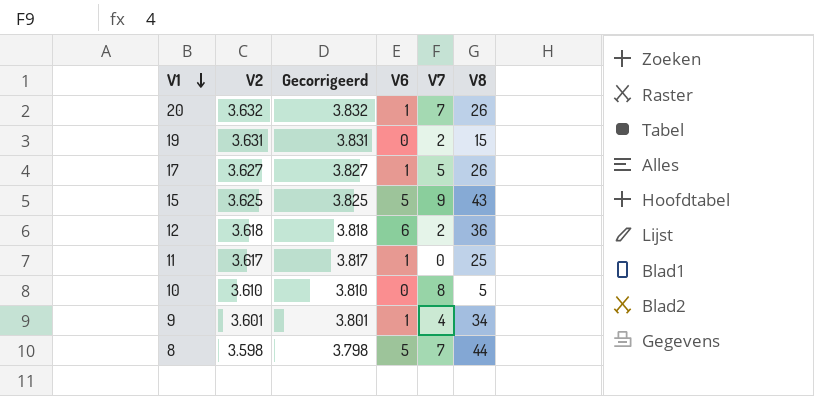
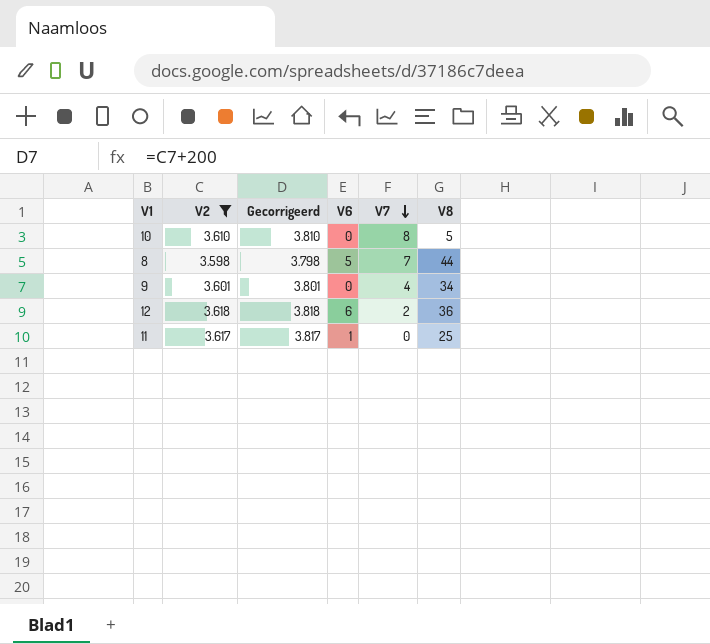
filter: none -> V2 <= 3.618
row order: V1 descending -> V7 descending
9 | V6: 1 -> 0

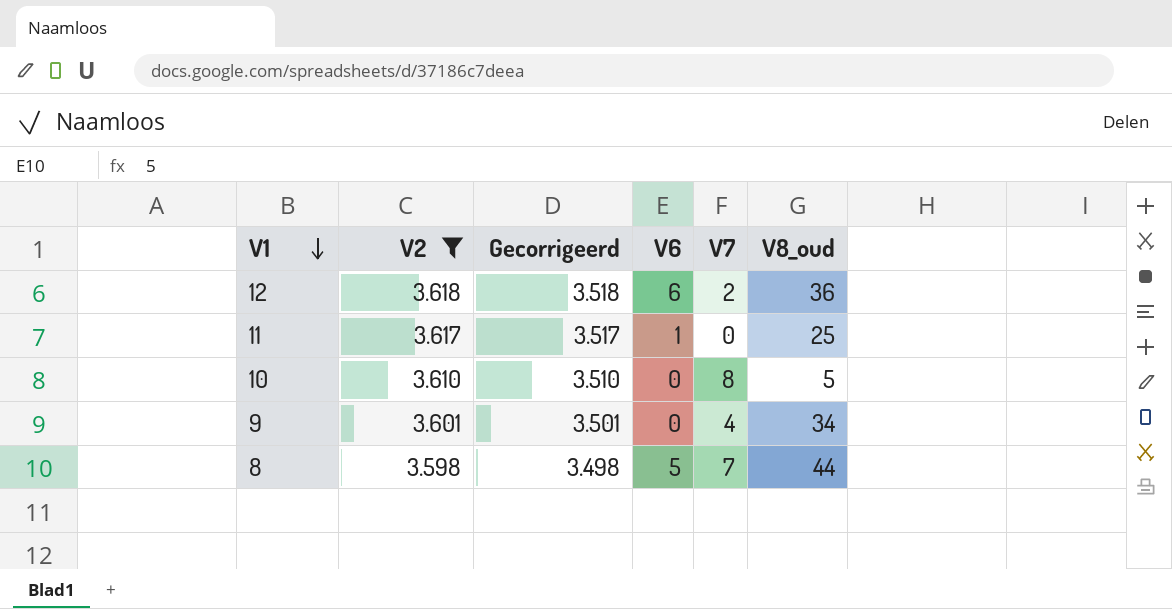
row order: V7 descending -> V1 descending
column Gecorrigeerd | formula: [V2] + 200 -> [V2] - 100
column name: V8 -> V8_oud

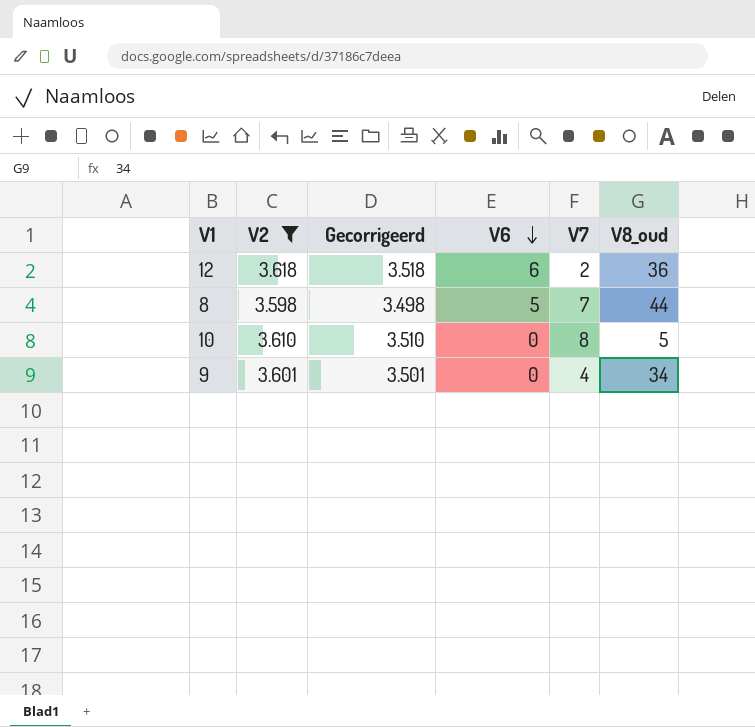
row order: V1 descending -> V6 descending
row 11: 3.617 | 3.517 | 1 | 0 | 25 -> none

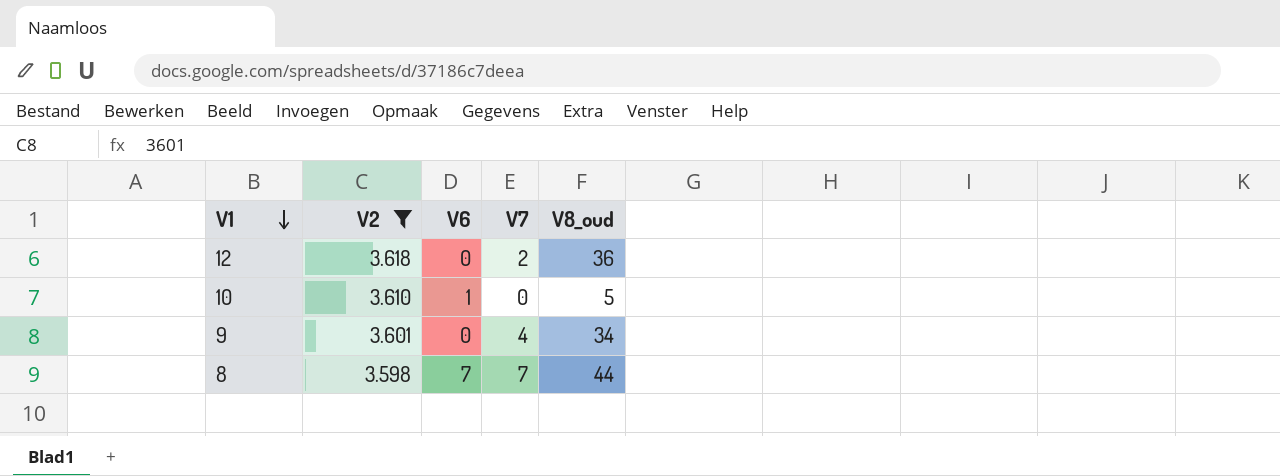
row order: V6 descending -> V1 descending
column Gecorrigeerd | formula: [V2] - 100 -> none
12 | V6: 6 -> 0
10 | V6: 0 -> 1
10 | V7: 8 -> 0
8 | V6: 5 -> 7

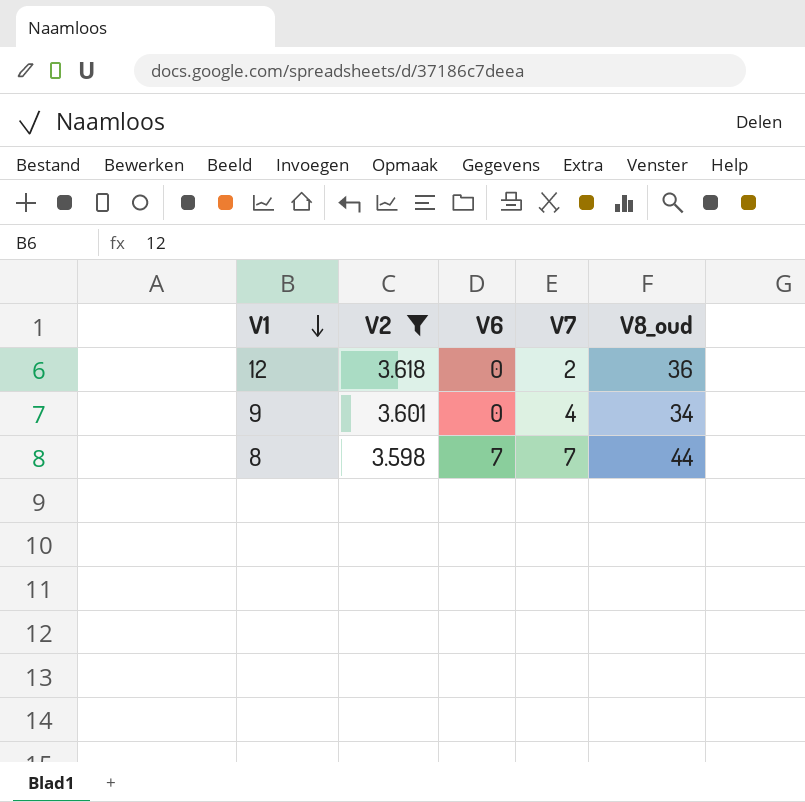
row 10: 3.610 | 1 | 0 | 5 -> none

